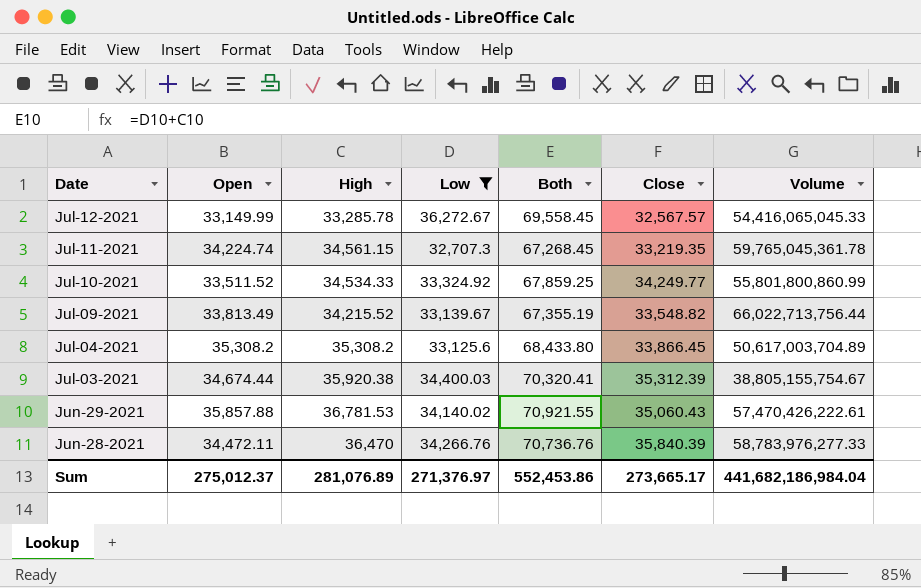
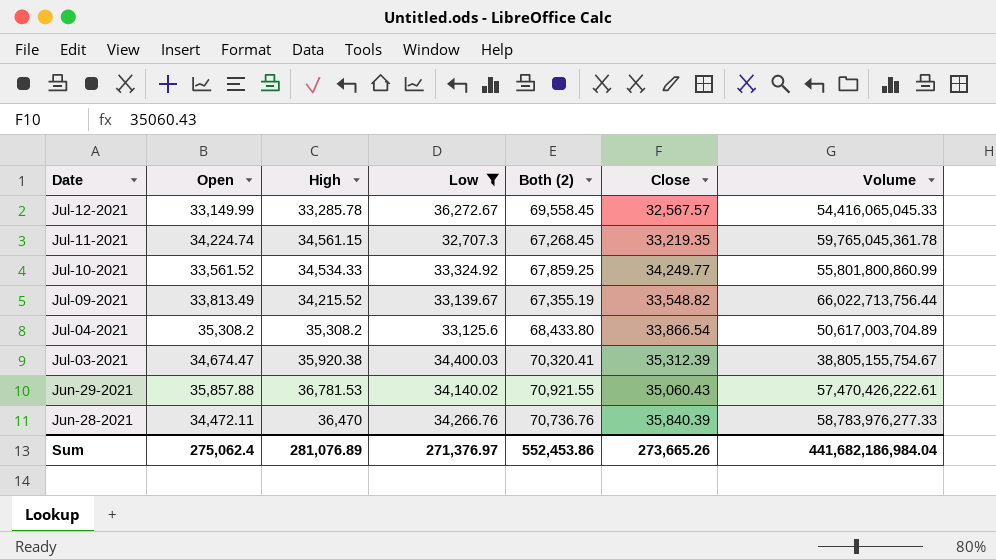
column name: Both -> Both (2)
Jul-10-2021 | Open: 33,511.52 -> 33,561.52
Jul-04-2021 | Close: 33,866.45 -> 33,866.54
Jul-03-2021 | Open: 34,674.44 -> 34,674.47
Sum | Open: 275,012.37 -> 275,062.4
Sum | Close: 273,665.17 -> 273,665.26

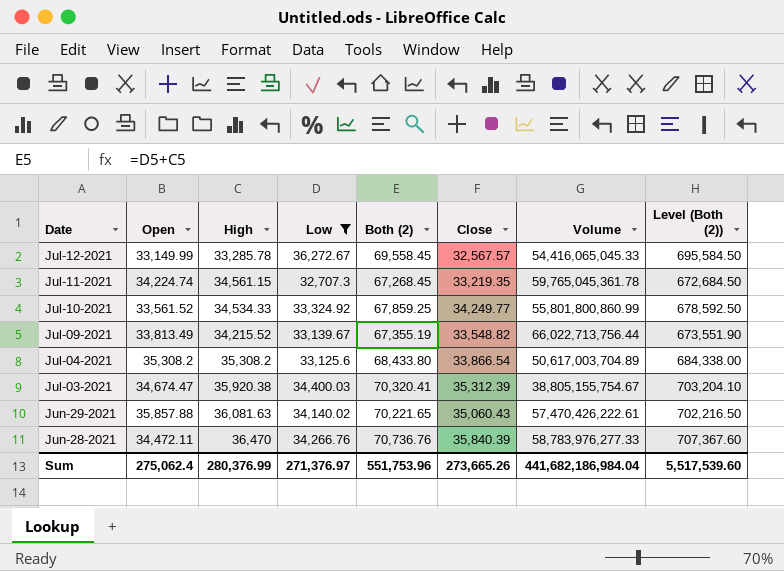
column Level (Both (2)) | formula: none -> [Both (2)] * 10
Jun-29-2021 | High: 36,781.53 -> 36,081.63
Jun-29-2021 | Both (2): 70,921.55 -> 70,221.65
Sum | High: 281,076.89 -> 280,376.99
Sum | Both (2): 552,453.86 -> 551,753.96

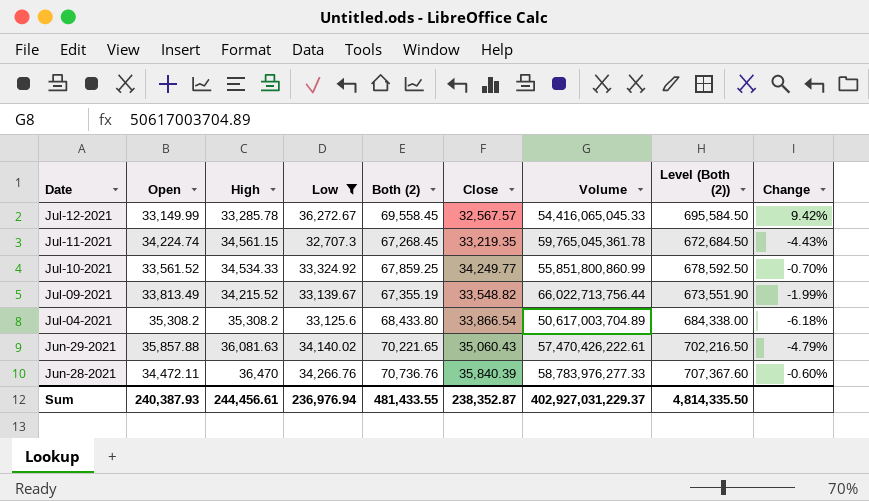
column Change | formula: none -> ([Low] - [Open]) / [Open]
row Jul-03-2021: 34,674.47 | 35,920.38 | 34,400.03 | 70,320.41 | 35,312.39 | 38,805,155,754.67 | 703,204.10 -> none
Jul-10-2021 | Volume: 55,801,800,860.99 -> 55,851,800,860.99
Sum | Open: 275,062.4 -> 240,387.93
Sum | High: 280,376.99 -> 244,456.61
Sum | Low: 271,376.97 -> 236,976.94
Sum | Both (2): 551,753.96 -> 481,433.55
Sum | Close: 273,665.26 -> 238,352.87
Sum | Volume: 441,682,186,984.04 -> 402,927,031,229.37
Sum | Level (Both (2)): 5,517,539.60 -> 4,814,335.50

